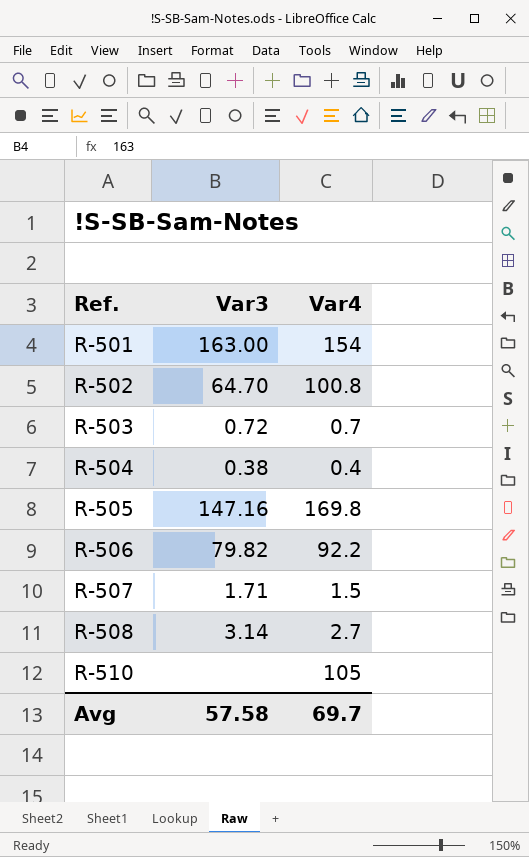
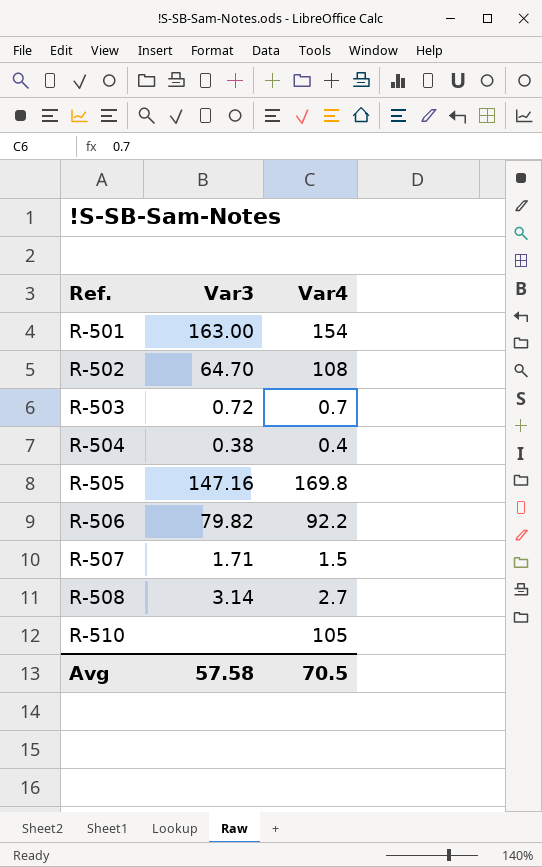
R-502 | Var4: 100.8 -> 108
Avg | Var4: 69.7 -> 70.5

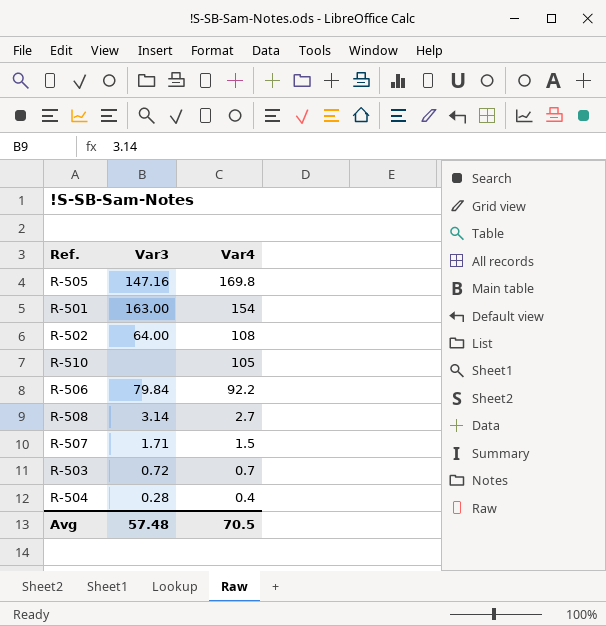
row order: Ref. ascending -> Var4 descending
R-502 | Var3: 64.70 -> 64.00
R-506 | Var3: 79.82 -> 79.84
R-504 | Var3: 0.38 -> 0.28
Avg | Var3: 57.58 -> 57.48

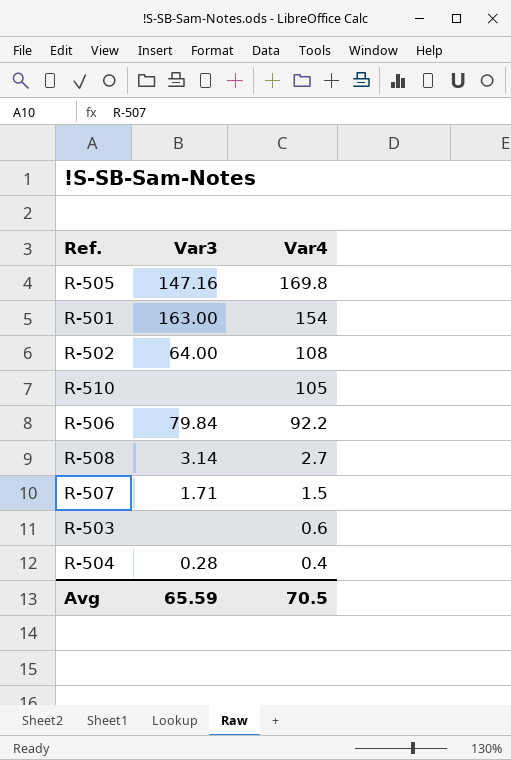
R-503 | Var3: 0.72 -> none
R-503 | Var4: 0.7 -> 0.6
Avg | Var3: 57.48 -> 65.59

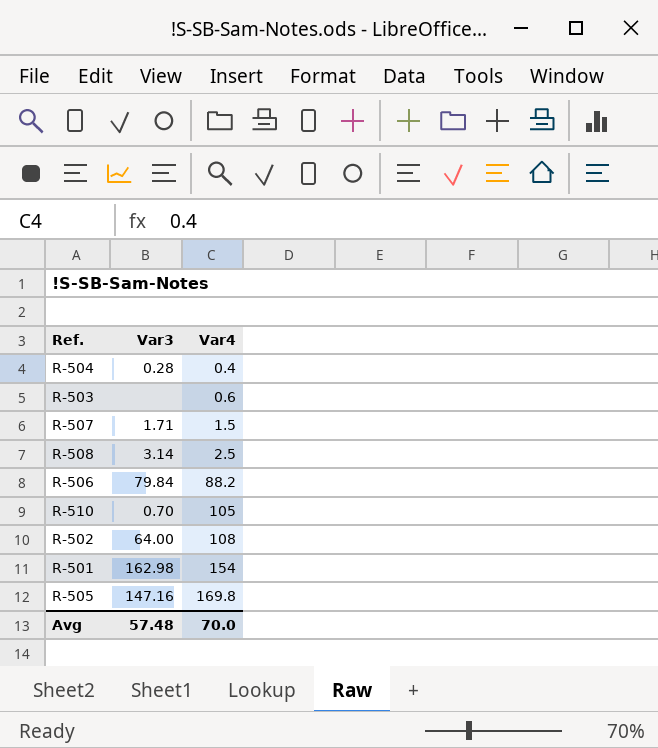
row order: Var4 descending -> Var4 ascending
R-508 | Var4: 2.7 -> 2.5
R-506 | Var4: 92.2 -> 88.2
R-510 | Var3: none -> 0.70
R-501 | Var3: 163.00 -> 162.98
Avg | Var3: 65.59 -> 57.48
Avg | Var4: 70.5 -> 70.0

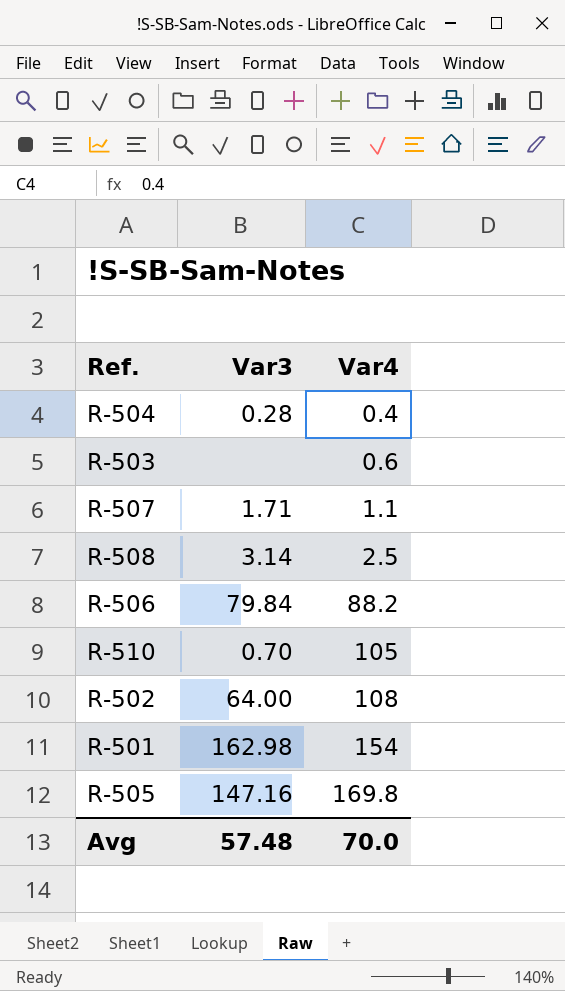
R-507 | Var4: 1.5 -> 1.1

